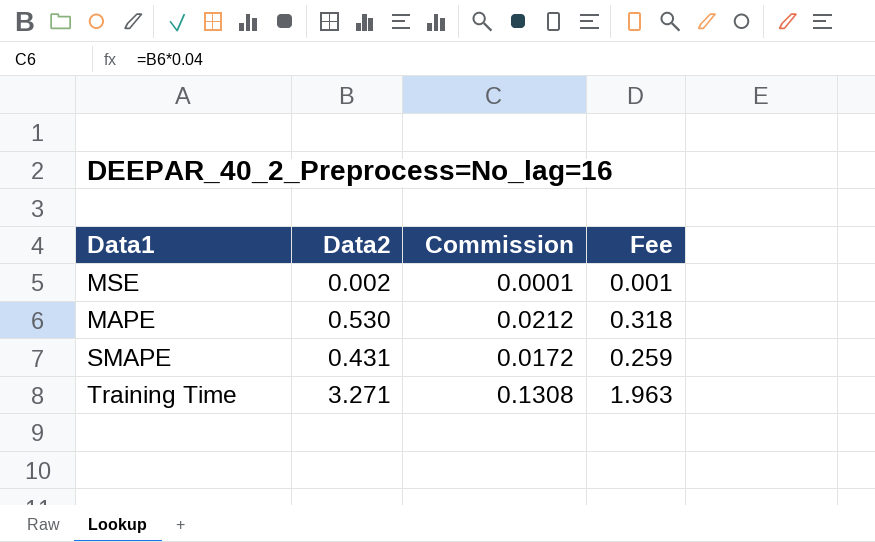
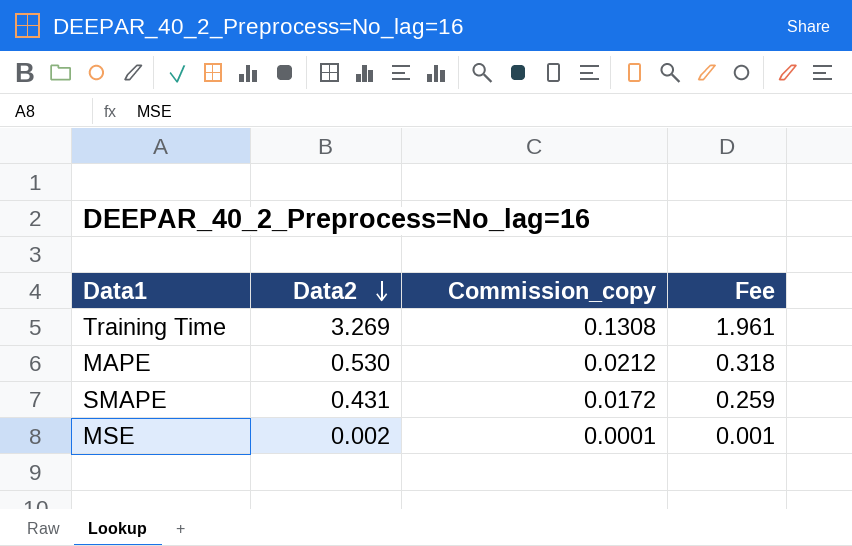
row order: none -> Data2 descending
column name: Commission -> Commission_copy
Training Time | Data2: 3.271 -> 3.269
Training Time | Fee: 1.963 -> 1.961

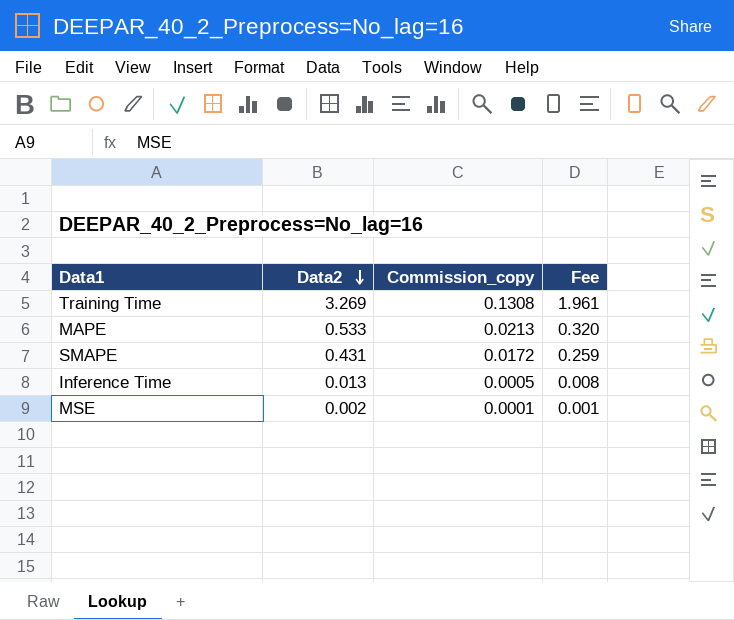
MAPE | Data2: 0.530 -> 0.533
MAPE | Commission_copy: 0.0212 -> 0.0213
MAPE | Fee: 0.318 -> 0.320
row Inference Time: none -> 0.013 | 0.0005 | 0.008

